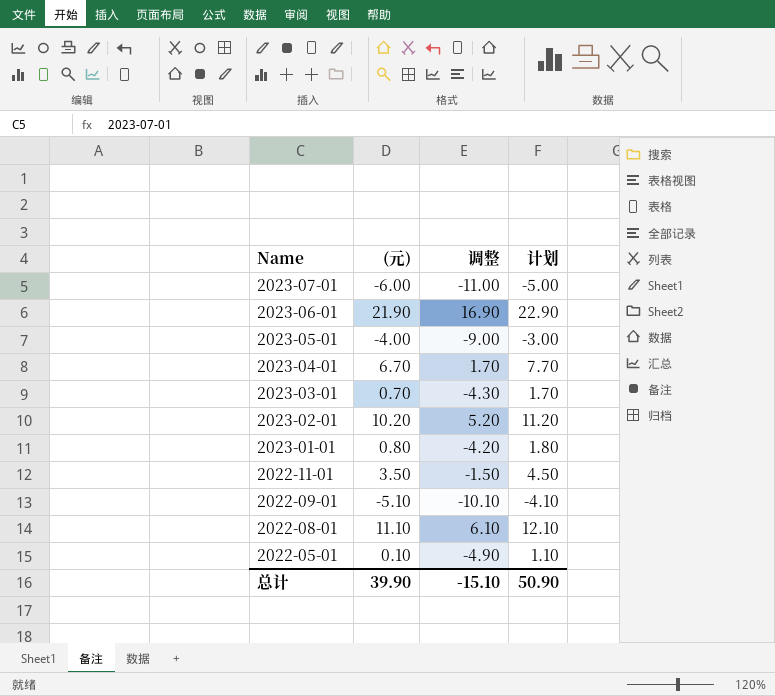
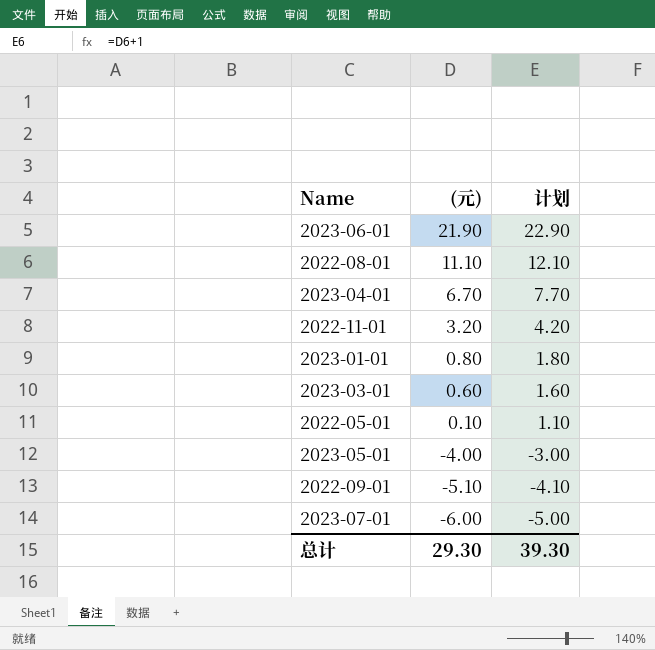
row order: Name descending -> (元) descending
column 调整 | formula: [(元)] - 5 -> none
row 2023-02-01: 10.20 | 5.20 | 11.20 -> none
2022-11-01 | (元): 3.50 -> 3.20
2022-11-01 | 计划: 4.50 -> 4.20
2023-03-01 | (元): 0.70 -> 0.60
2023-03-01 | 计划: 1.70 -> 1.60
总计 | (元): 39.90 -> 29.30
总计 | 计划: 50.90 -> 39.30

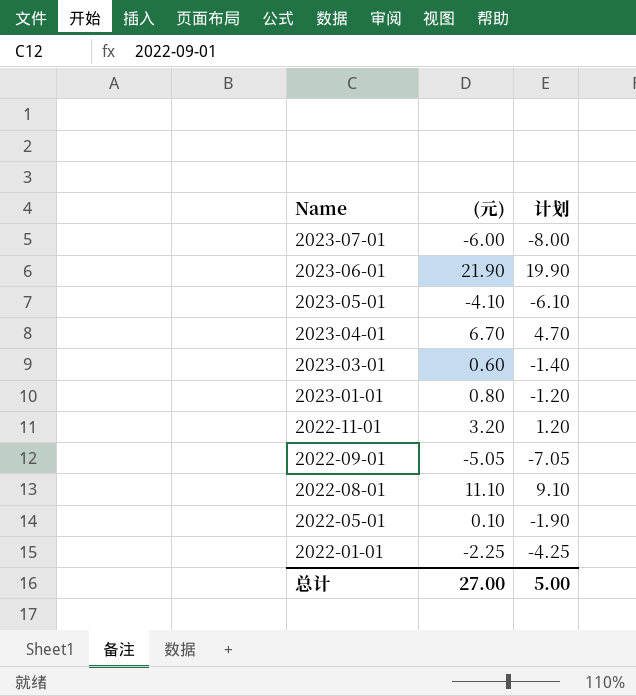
row order: (元) descending -> Name descending
column 计划 | formula: [(元)] + 1 -> [(元)] - 2
2023-05-01 | (元): -4.00 -> -4.10
2022-09-01 | (元): -5.10 -> -5.05
row 2022-01-01: none -> -2.25 | -4.25
总计 | (元): 29.30 -> 27.00
总计 | 计划: 39.30 -> 5.00

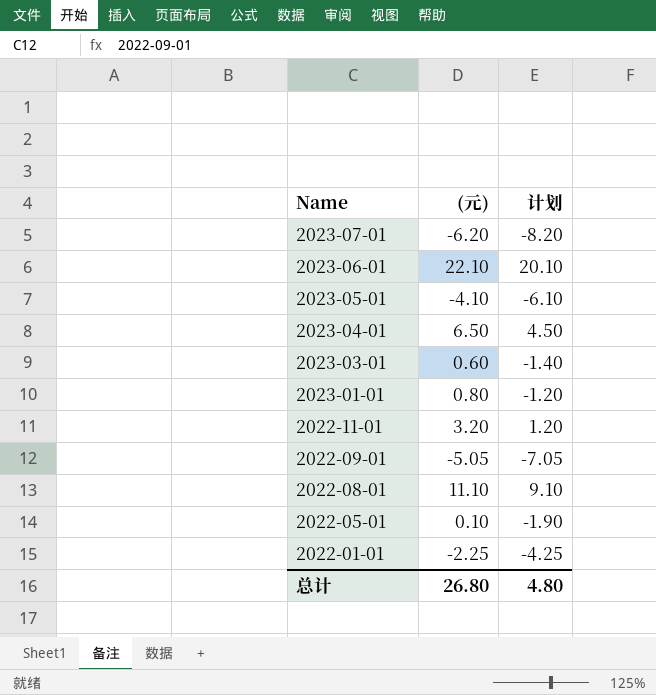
2023-07-01 | (元): -6.00 -> -6.20
2023-07-01 | 计划: -8.00 -> -8.20
2023-06-01 | (元): 21.90 -> 22.10
2023-06-01 | 计划: 19.90 -> 20.10
2023-04-01 | (元): 6.70 -> 6.50
2023-04-01 | 计划: 4.70 -> 4.50
总计 | (元): 27.00 -> 26.80
总计 | 计划: 5.00 -> 4.80

